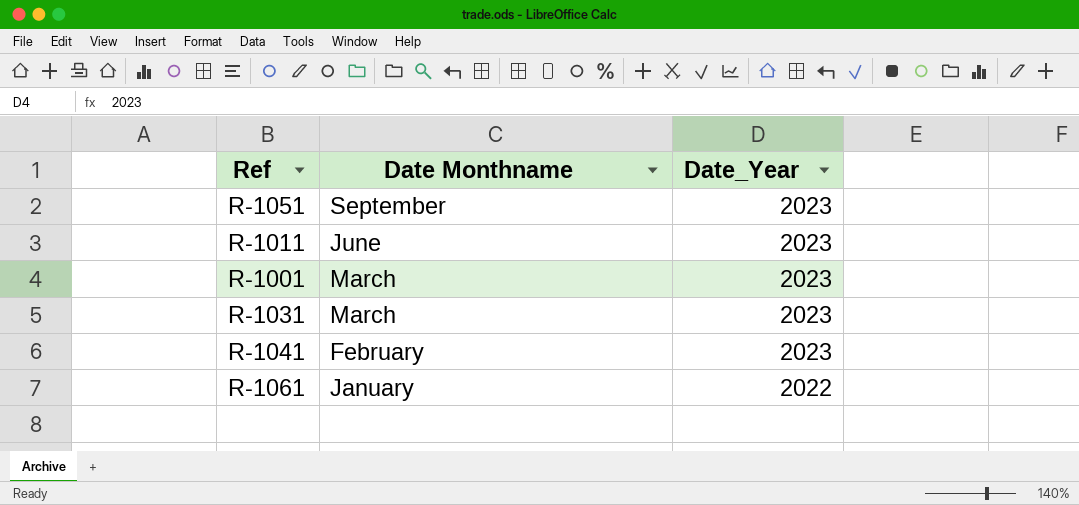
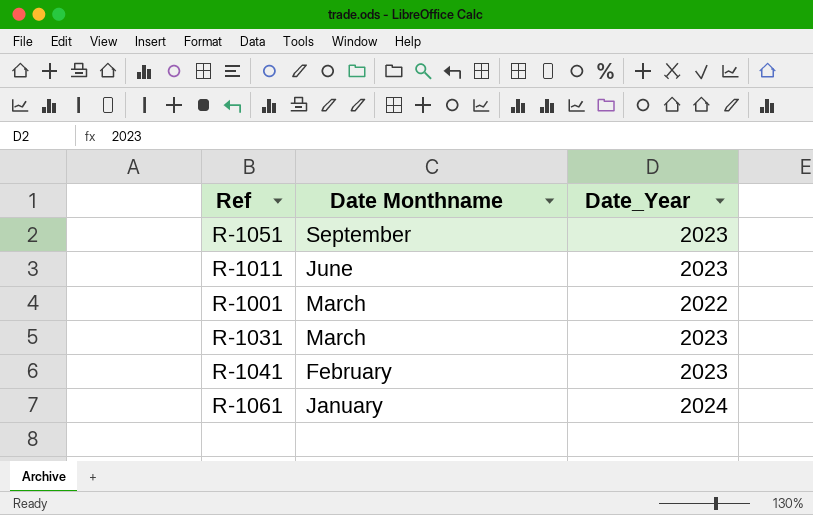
R-1001 | Date_Year: 2023 -> 2022
R-1061 | Date_Year: 2022 -> 2024

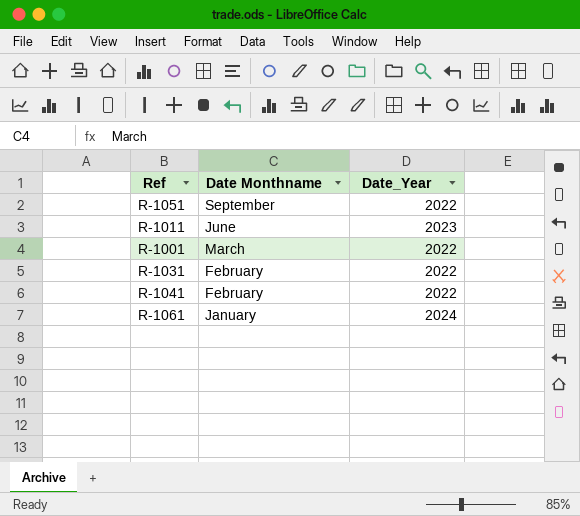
R-1051 | Date_Year: 2023 -> 2022
R-1031 | Date Monthname: March -> February
R-1031 | Date_Year: 2023 -> 2022
R-1041 | Date_Year: 2023 -> 2022

